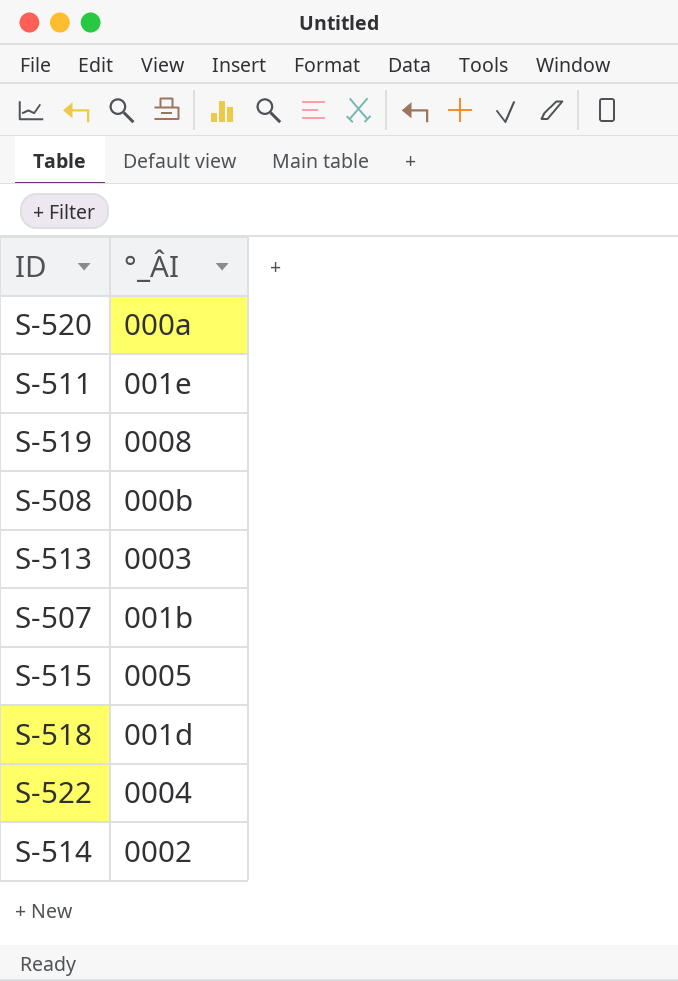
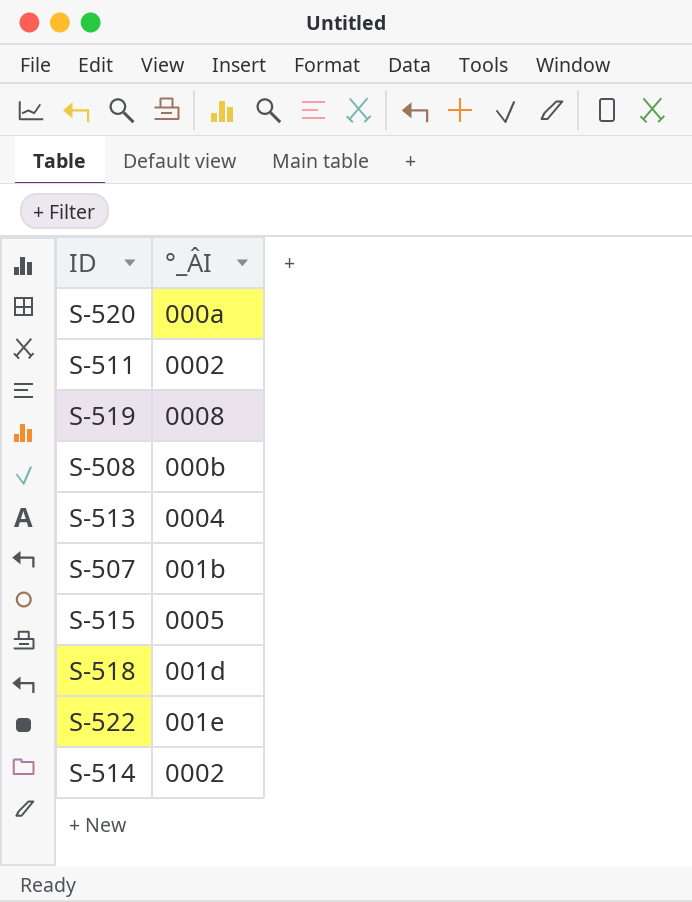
S-511 | °_ÂI: 001e -> 0002
S-513 | °_ÂI: 0003 -> 0004
S-522 | °_ÂI: 0004 -> 001e

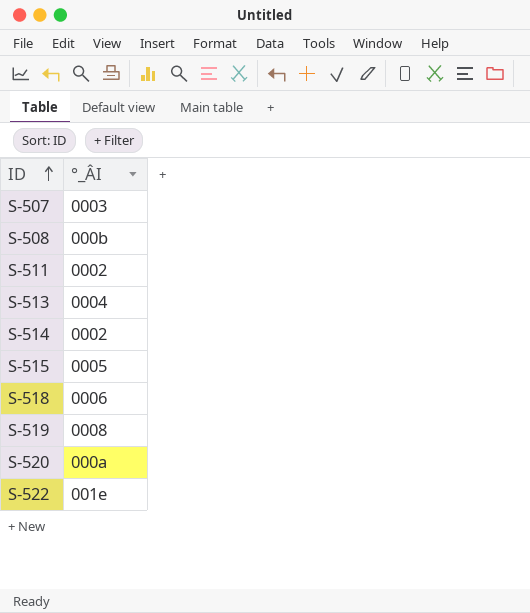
row order: none -> ID ascending
S-507 | °_ÂI: 001b -> 0003
S-518 | °_ÂI: 001d -> 0006

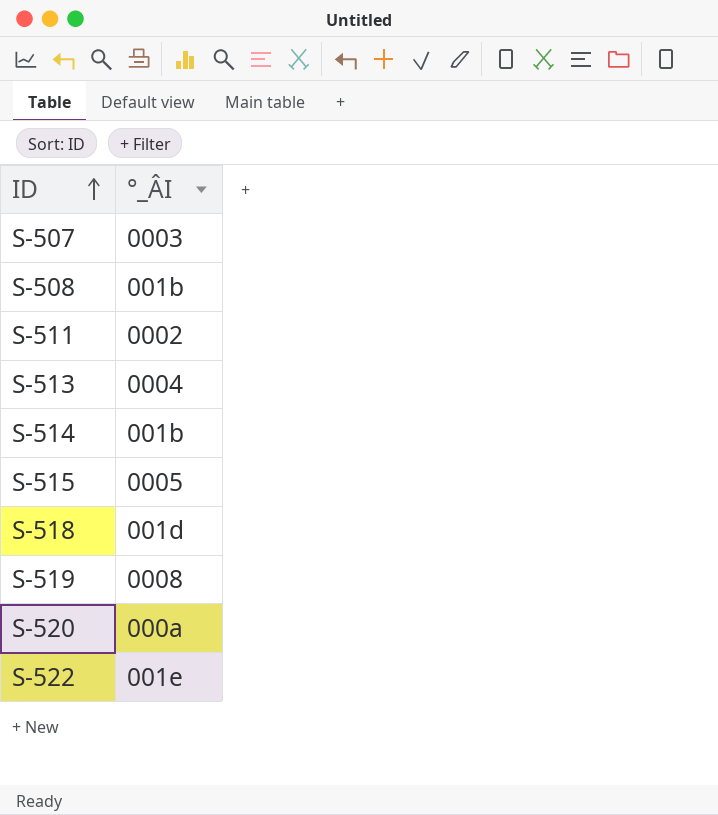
S-508 | °_ÂI: 000b -> 001b
S-514 | °_ÂI: 0002 -> 001b
S-518 | °_ÂI: 0006 -> 001d

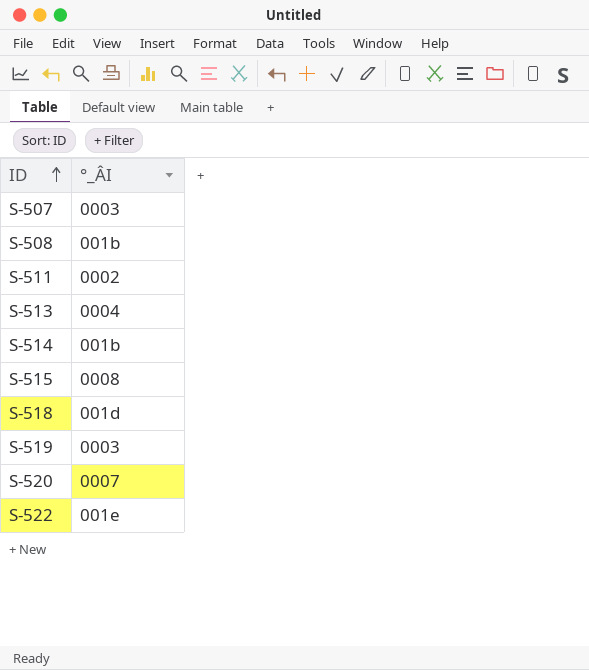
S-515 | °_ÂI: 0005 -> 0008
S-519 | °_ÂI: 0008 -> 0003
S-520 | °_ÂI: 000a -> 0007

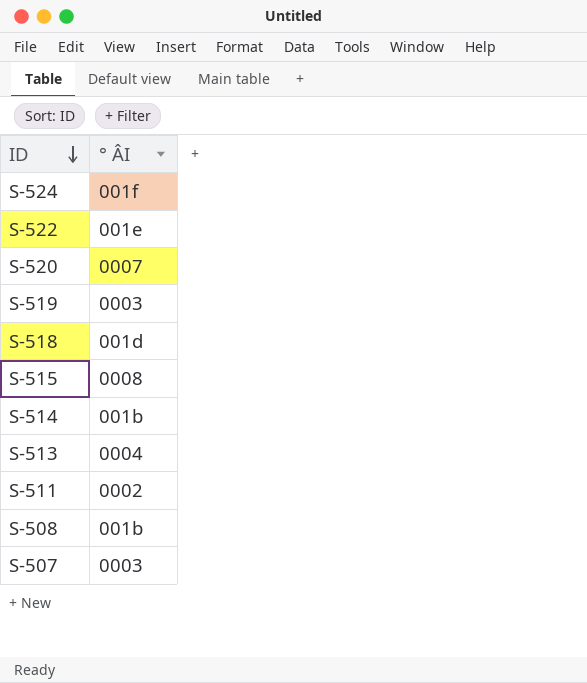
row order: ID ascending -> ID descending
column name: °_ÂI -> ° ÂI
row S-524: none -> 001f

